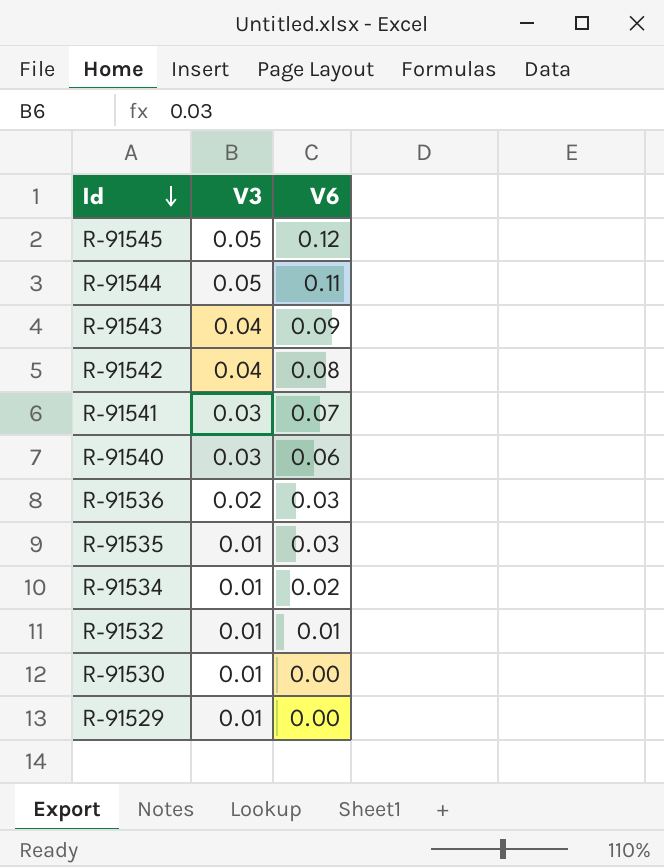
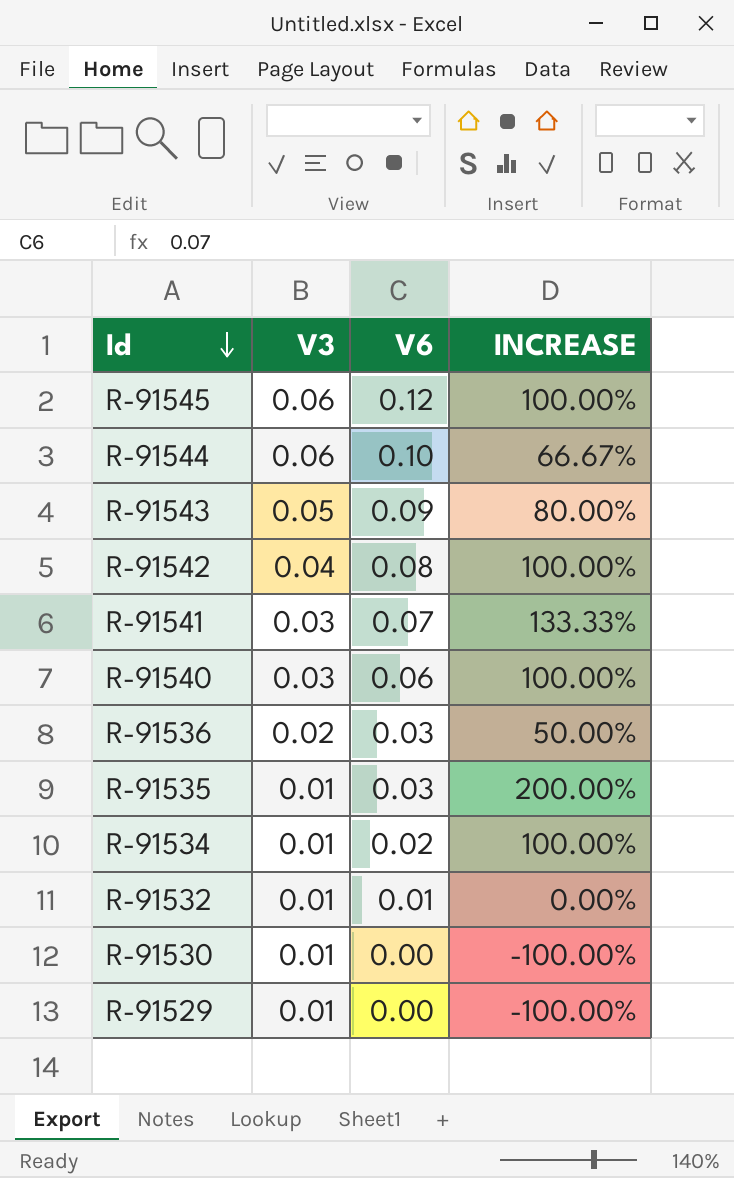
column INCREASE | formula: none -> ([V6] - [V3]) / [V3]
R-91545 | V3: 0.05 -> 0.06
R-91544 | V3: 0.05 -> 0.06
R-91544 | V6: 0.11 -> 0.10
R-91543 | V3: 0.04 -> 0.05

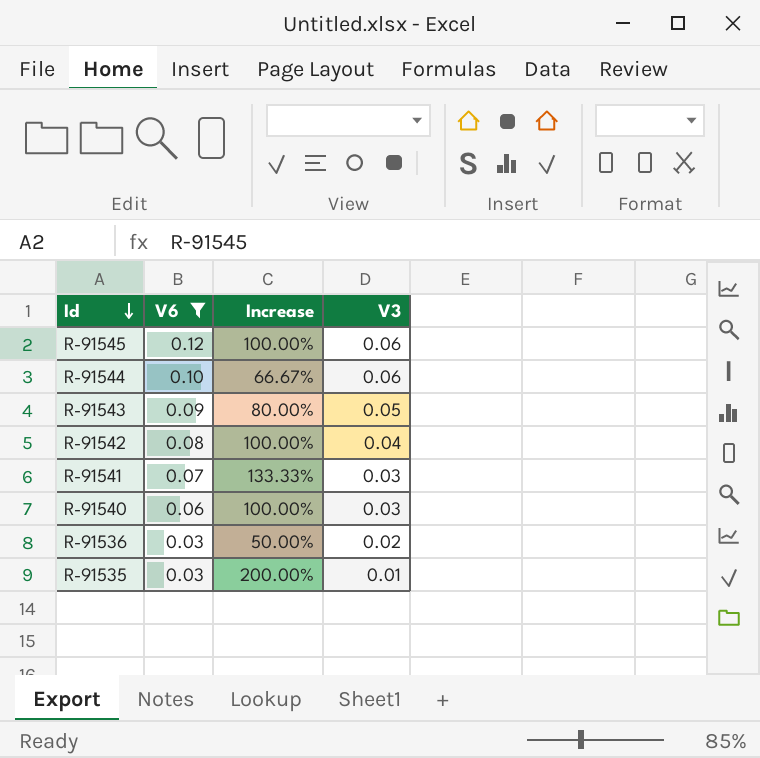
filter: none -> V6 >= 0.03
column name: INCREASE -> Increase
column V3 | position: 2 -> 4

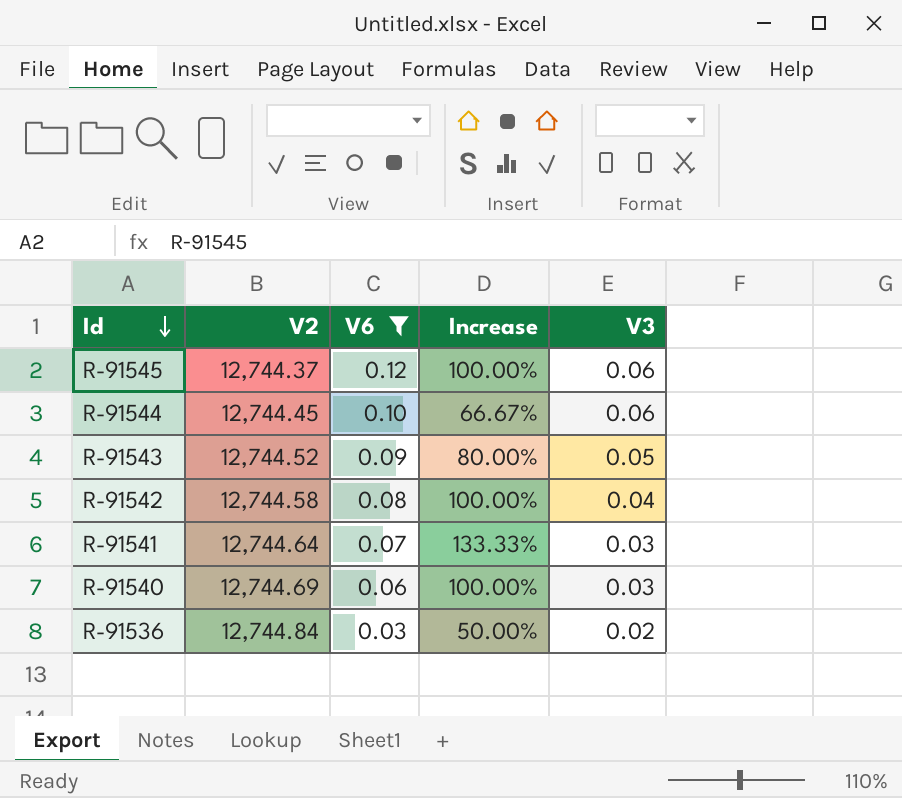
column V2 | position: none -> 2
row R-91535: 0.03 | 200.00% | 0.01 -> none

